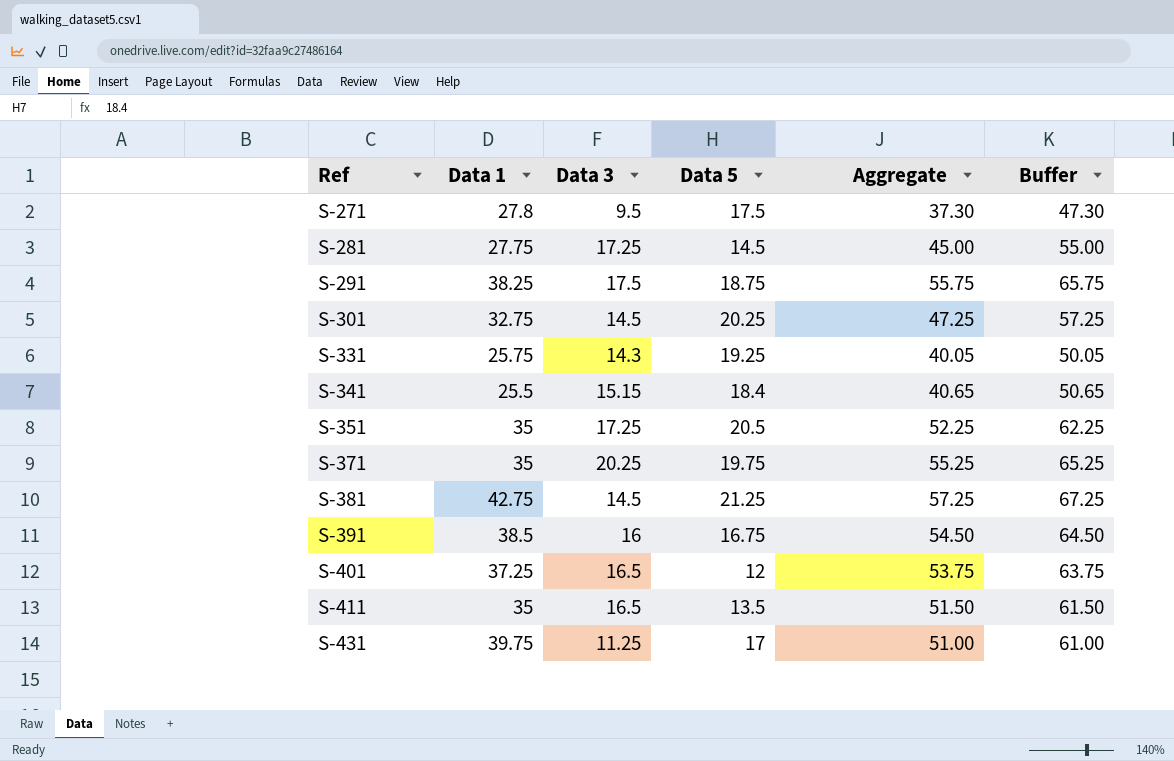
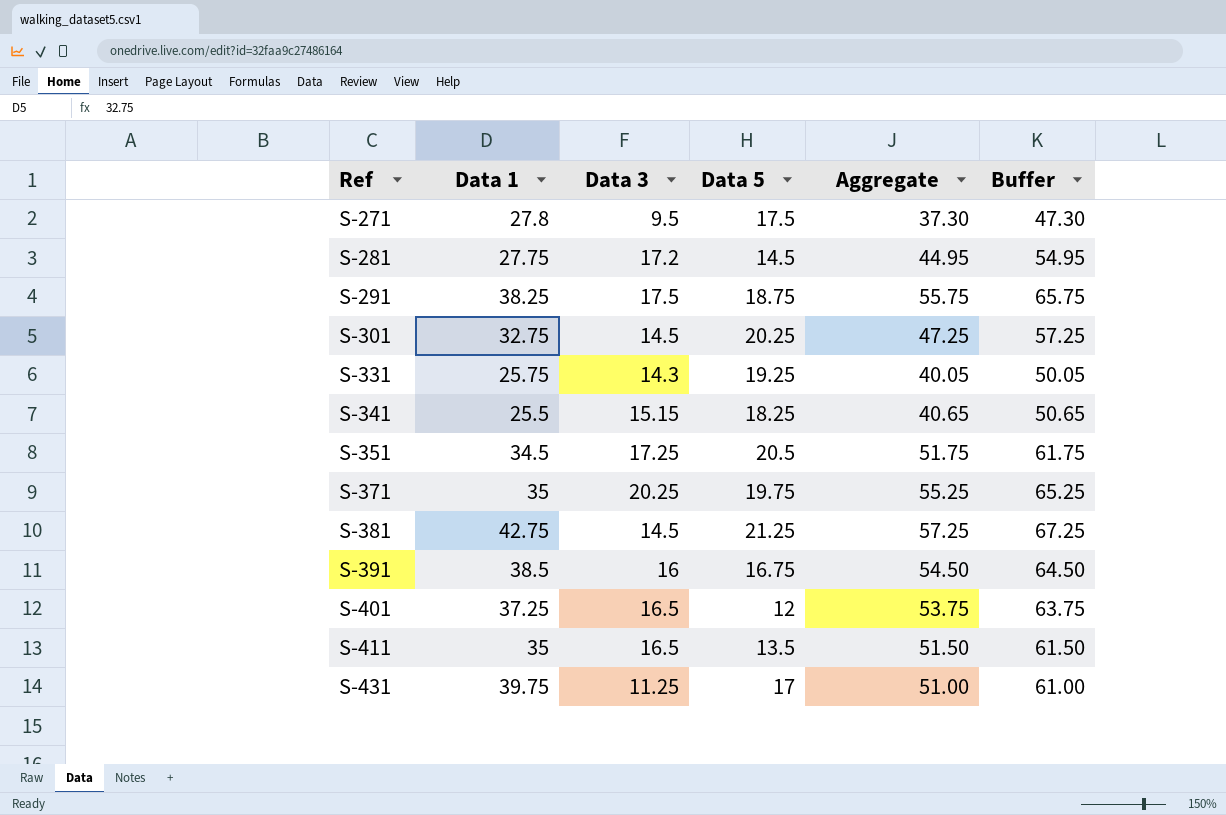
S-281 | Data 3: 17.25 -> 17.2
S-281 | Aggregate: 45.00 -> 44.95
S-281 | Buffer: 55.00 -> 54.95
S-341 | Data 5: 18.4 -> 18.25
S-351 | Data 1: 35 -> 34.5
S-351 | Aggregate: 52.25 -> 51.75
S-351 | Buffer: 62.25 -> 61.75

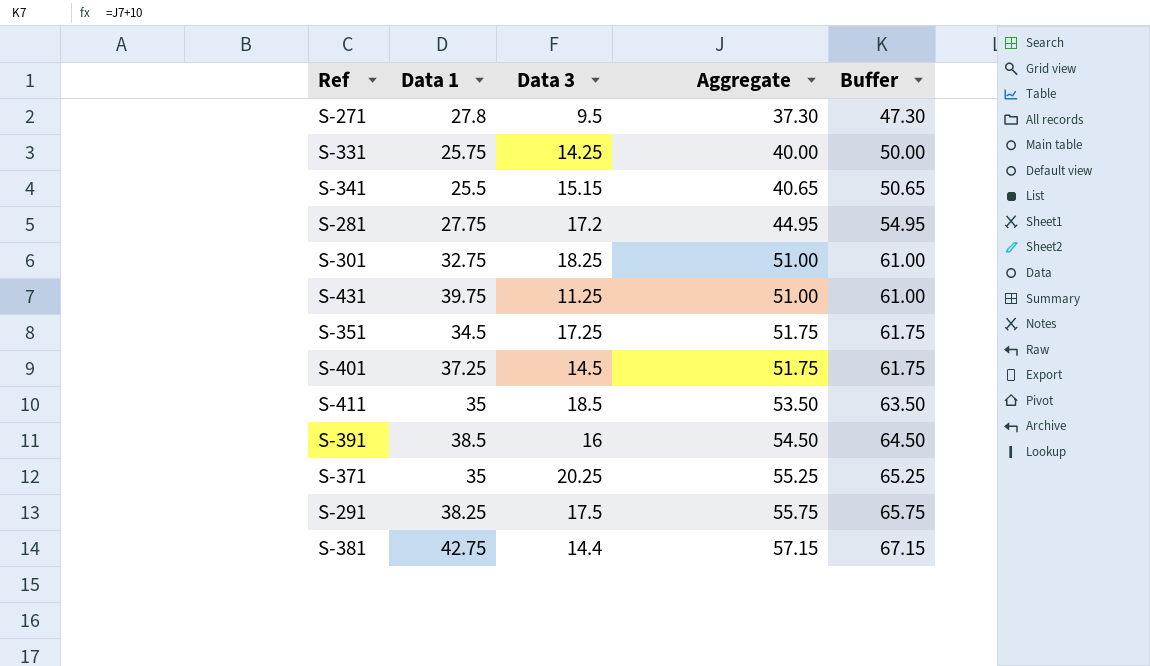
row order: Ref ascending -> Aggregate ascending
column Data 5 | position: 4 -> none
S-331 | Data 3: 14.3 -> 14.25
S-331 | Aggregate: 40.05 -> 40.00
S-331 | Buffer: 50.05 -> 50.00
S-301 | Data 3: 14.5 -> 18.25
S-301 | Aggregate: 47.25 -> 51.00
S-301 | Buffer: 57.25 -> 61.00
S-401 | Data 3: 16.5 -> 14.5
S-401 | Aggregate: 53.75 -> 51.75
S-401 | Buffer: 63.75 -> 61.75
S-411 | Data 3: 16.5 -> 18.5
S-411 | Aggregate: 51.50 -> 53.50
S-411 | Buffer: 61.50 -> 63.50
S-381 | Data 3: 14.5 -> 14.4
S-381 | Aggregate: 57.25 -> 57.15
S-381 | Buffer: 67.25 -> 67.15

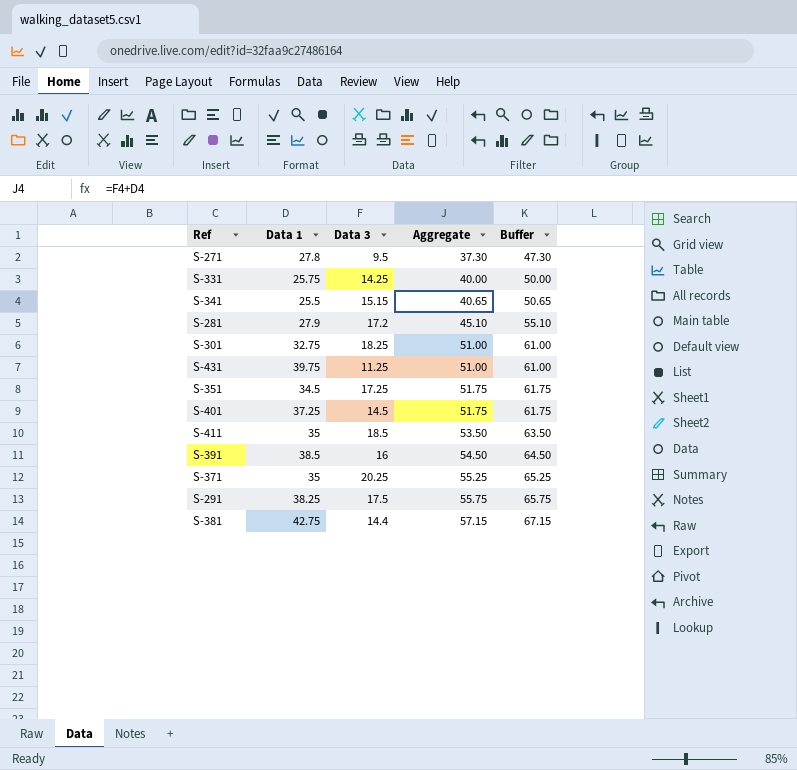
S-281 | Data 1: 27.75 -> 27.9
S-281 | Aggregate: 44.95 -> 45.10
S-281 | Buffer: 54.95 -> 55.10

